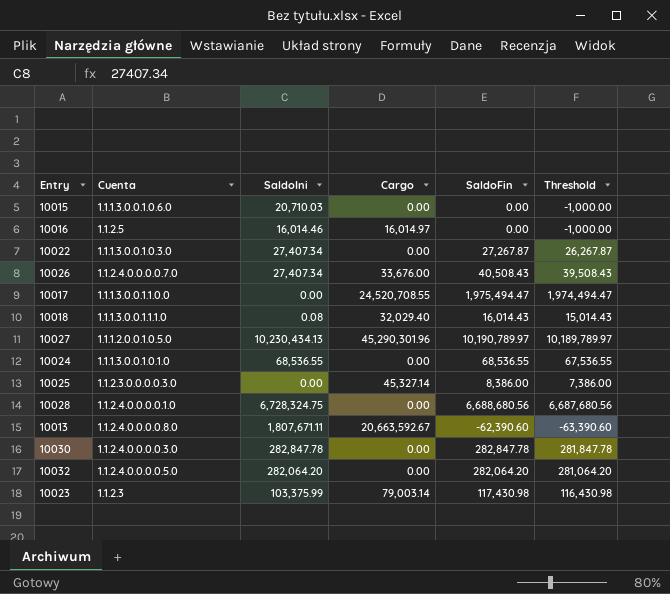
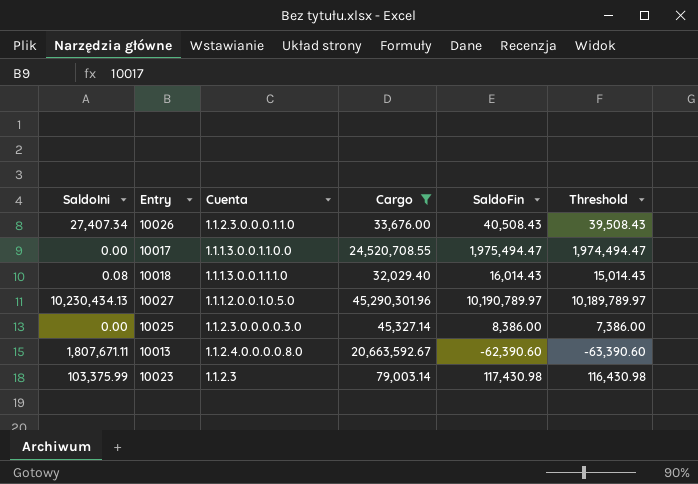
filter: none -> Cargo >= 32,029.40
column SaldoIni | position: 3 -> 1
10026 | Cuenta: 1.1.2.4.0.0.0.0.7.0 -> 1.1.2.3.0.0.0.1.1.0

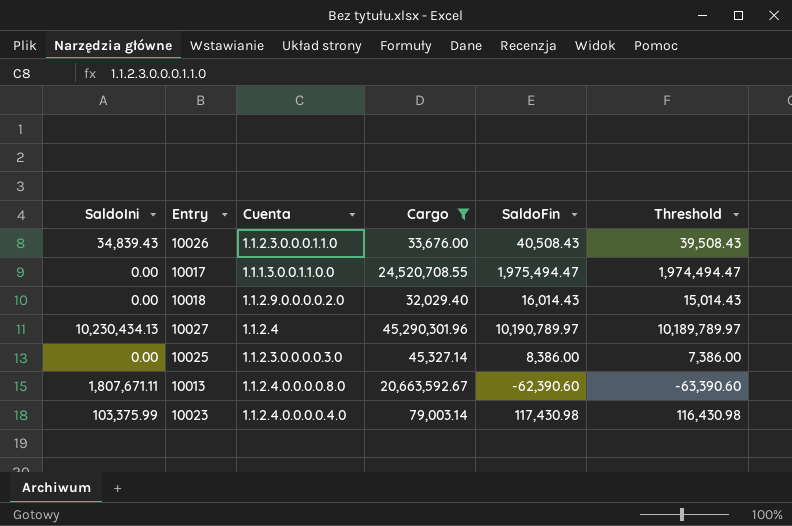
10026 | SaldoIni: 27,407.34 -> 34,839.43
10018 | SaldoIni: 0.08 -> 0.00
10018 | Cuenta: 1.1.1.3.0.0.1.1.1.0 -> 1.1.2.9.0.0.0.0.2.0
10027 | Cuenta: 1.1.1.2.0.0.1.0.5.0 -> 1.1.2.4
10023 | Cuenta: 1.1.2.3 -> 1.1.2.4.0.0.0.0.4.0

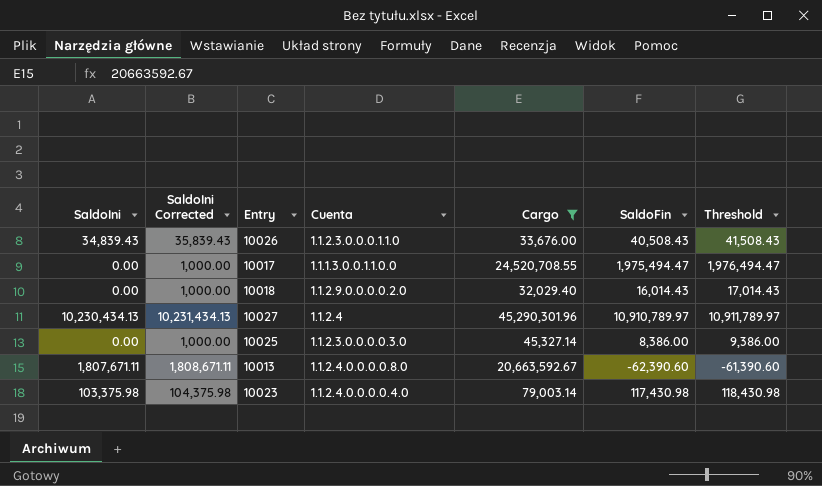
column SaldoIni Corrected | formula: none -> [SaldoIni] + 1000
column Threshold | formula: [SaldoFin] - 1000 -> [SaldoFin] + 1000
10027 | SaldoFin: 10,190,789.97 -> 10,910,789.97
10023 | SaldoIni: 103,375.99 -> 103,375.98

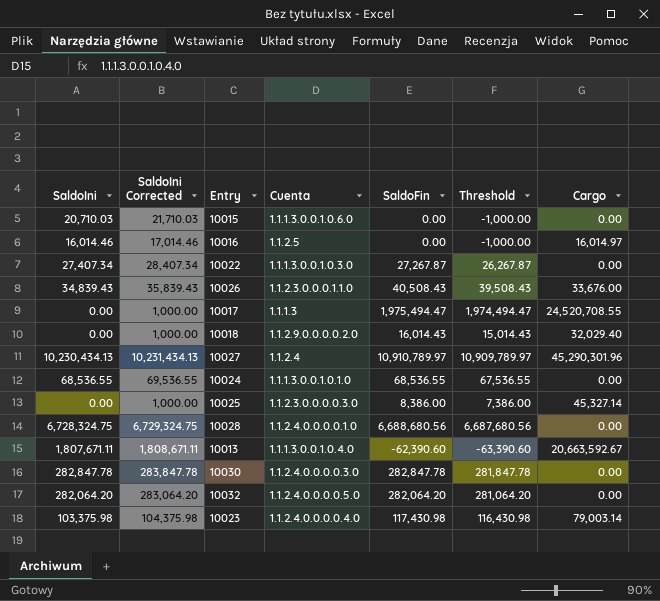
filter: Cargo >= 32,029.40 -> none
column Threshold | formula: [SaldoFin] + 1000 -> [SaldoFin] - 1000
column Cargo | position: 5 -> 7
10017 | Cuenta: 1.1.1.3.0.0.1.1.0.0 -> 1.1.1.3
10013 | Cuenta: 1.1.2.4.0.0.0.0.8.0 -> 1.1.1.3.0.0.1.0.4.0

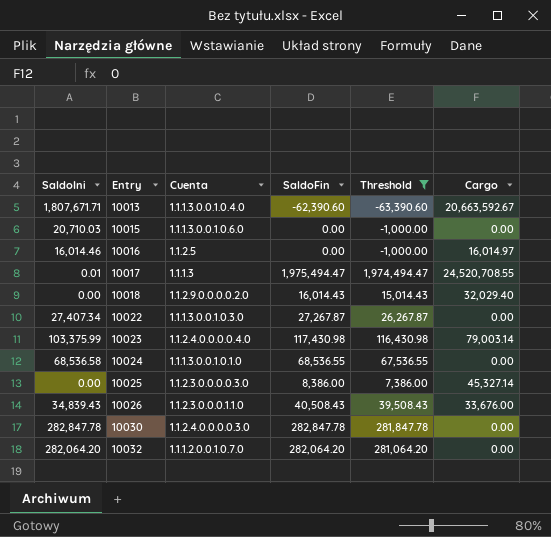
filter: none -> Threshold <= 1,974,494.47
row order: none -> Entry ascending
column SaldoIni Corrected | formula: [SaldoIni] + 1000 -> none
10013 | SaldoIni: 1,807,671.11 -> 1,807,671.71
10017 | SaldoIni: 0.00 -> 0.01
10023 | SaldoIni: 103,375.98 -> 103,375.99
10024 | SaldoIni: 68,536.55 -> 68,536.58
10032 | Cuenta: 1.1.2.4.0.0.0.0.5.0 -> 1.1.1.2.0.0.1.0.7.0

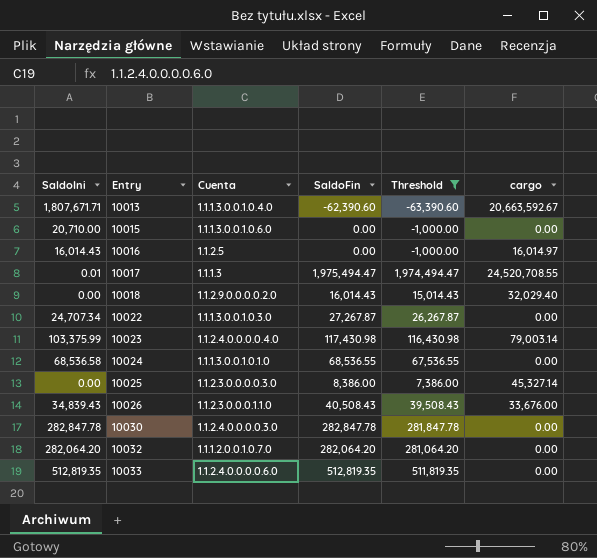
column name: Cargo -> cargo
10015 | SaldoIni: 20,710.03 -> 20,710.00
10016 | SaldoIni: 16,014.46 -> 16,014.43
10022 | SaldoIni: 27,407.34 -> 24,707.34
row 10033: none -> 512,819.35 | 1.1.2.4.0.0.0.0.6.0 | 512,819.35 | 511,819.35 | 0.00

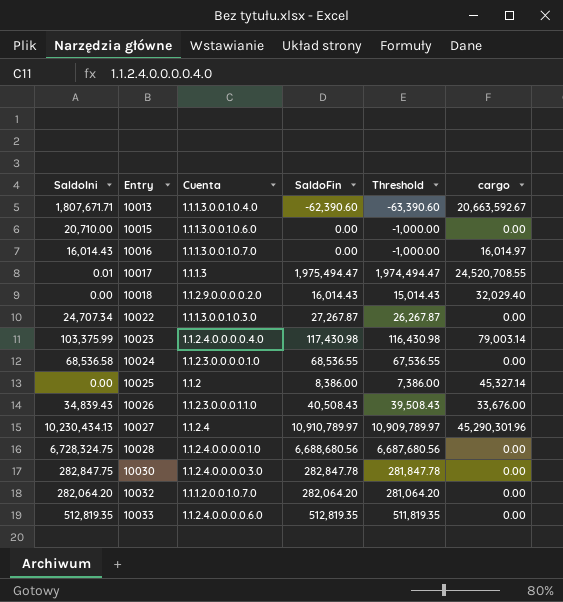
filter: Threshold <= 1,974,494.47 -> none
10016 | Cuenta: 1.1.2.5 -> 1.1.1.3.0.0.1.0.7.0
10024 | Cuenta: 1.1.1.3.0.0.1.0.1.0 -> 1.1.2.3.0.0.0.0.1.0
10025 | Cuenta: 1.1.2.3.0.0.0.0.3.0 -> 1.1.2
10030 | SaldoIni: 282,847.78 -> 282,847.75

